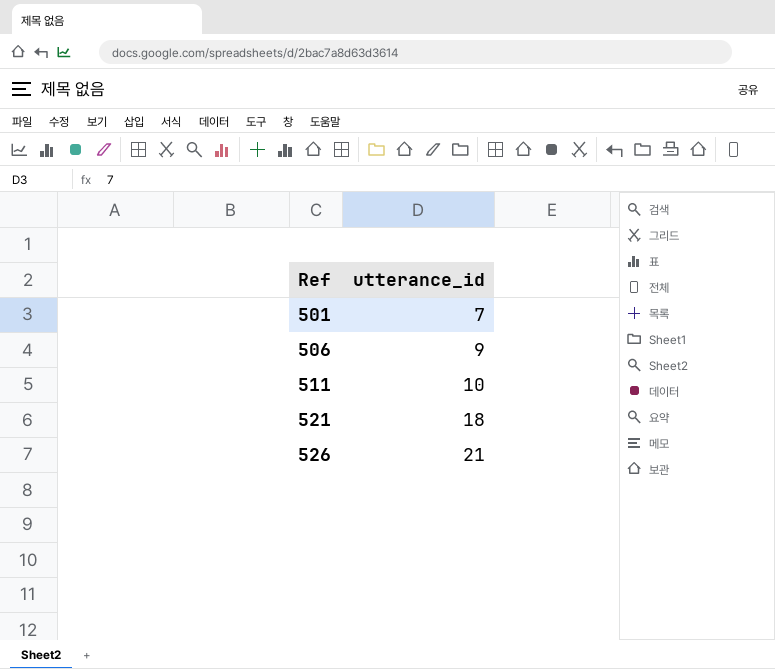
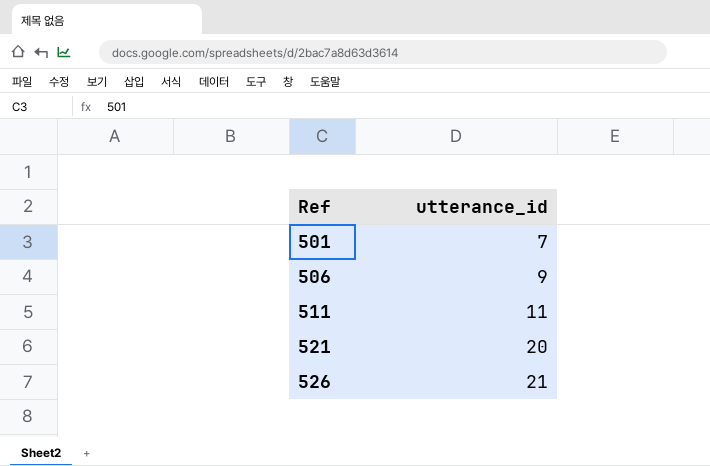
511 | utterance_id: 10 -> 11
521 | utterance_id: 18 -> 20

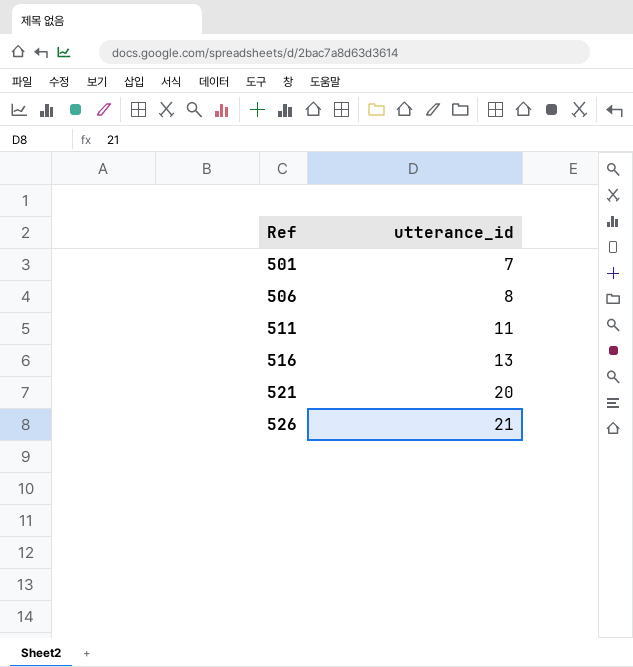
506 | utterance_id: 9 -> 8
row 516: none -> 13

